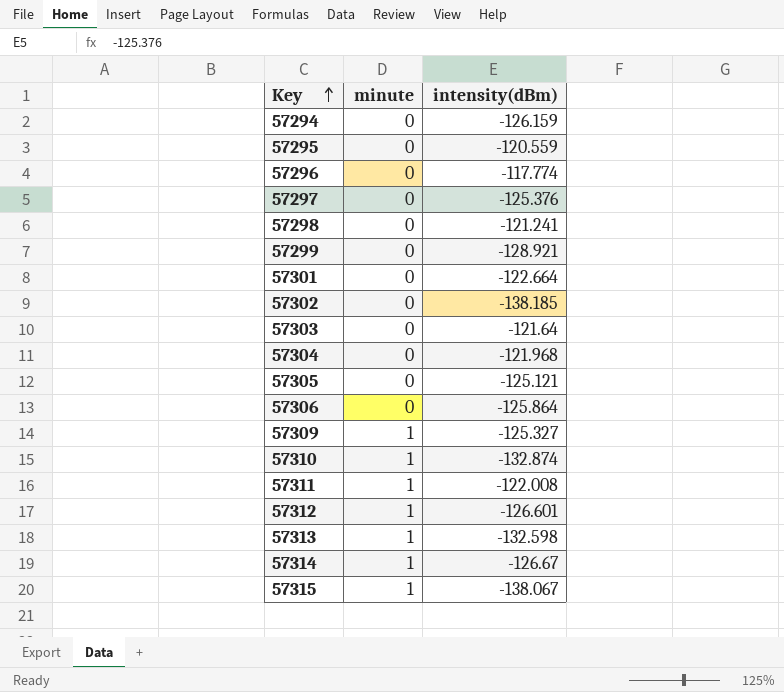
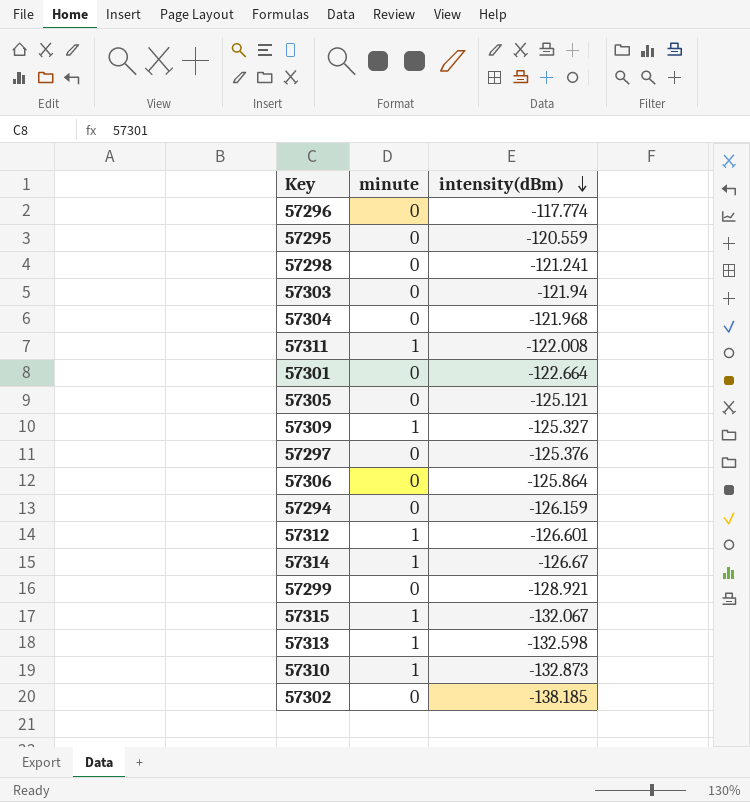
row order: Key ascending -> intensity(dBm) descending
57303 | intensity(dBm): -121.64 -> -121.94
57315 | intensity(dBm): -138.067 -> -132.067
57310 | intensity(dBm): -132.874 -> -132.873

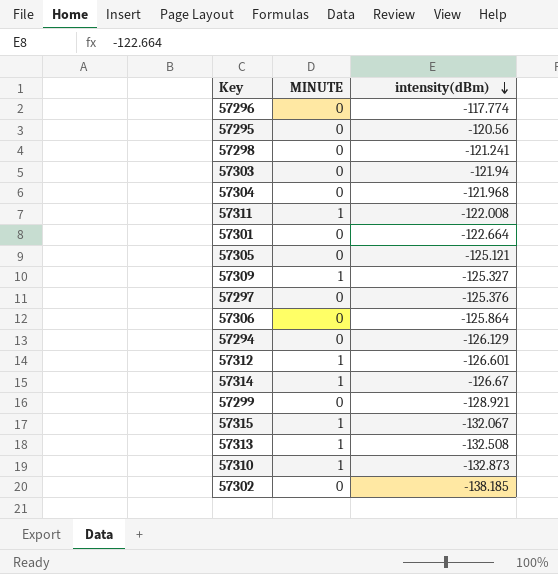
column name: minute -> MINUTE
57295 | intensity(dBm): -120.559 -> -120.56
57294 | intensity(dBm): -126.159 -> -126.129
57313 | intensity(dBm): -132.598 -> -132.508

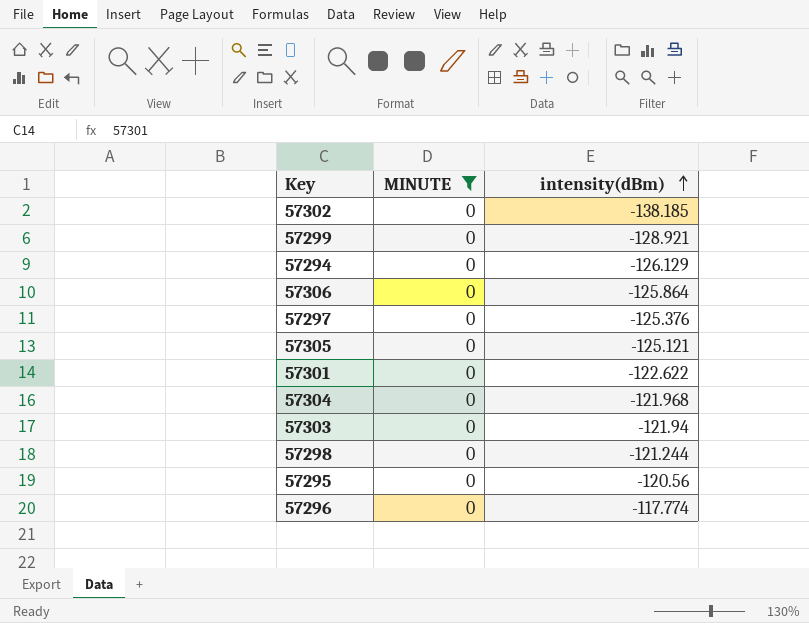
filter: none -> MINUTE = 0
row order: intensity(dBm) descending -> intensity(dBm) ascending
57301 | intensity(dBm): -122.664 -> -122.622
57298 | intensity(dBm): -121.241 -> -121.244

